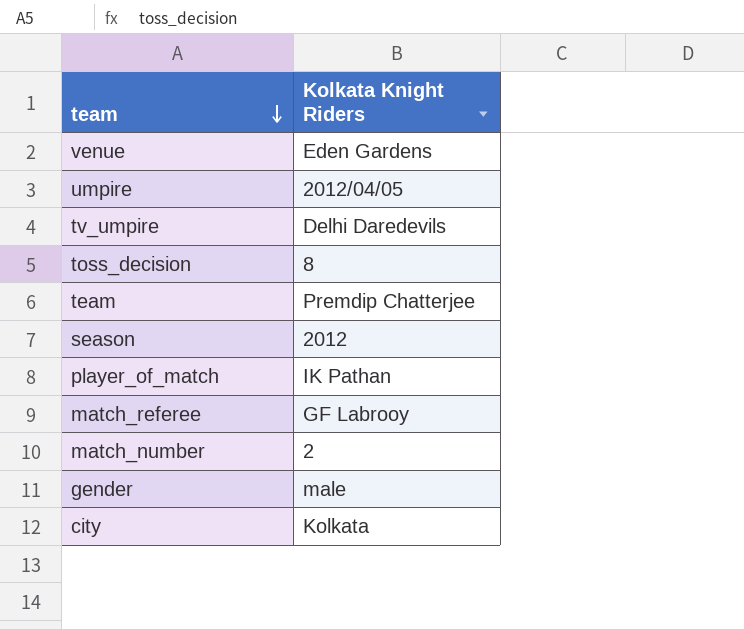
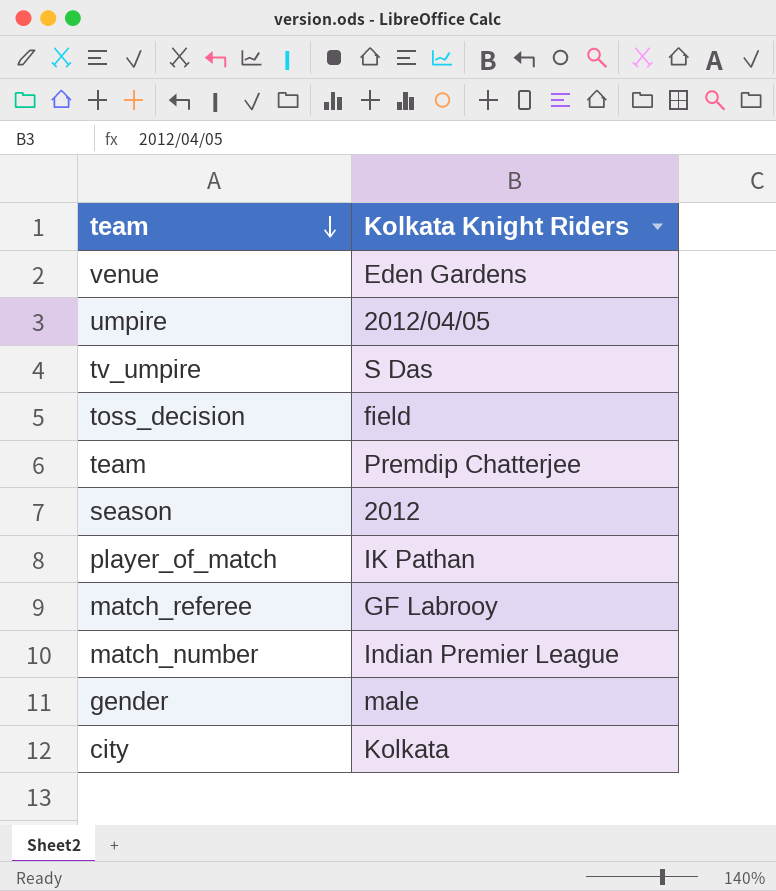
tv_umpire | Kolkata Knight Riders: Delhi Daredevils -> S Das
toss_decision | Kolkata Knight Riders: 8 -> field
match_number | Kolkata Knight Riders: 2 -> Indian Premier League

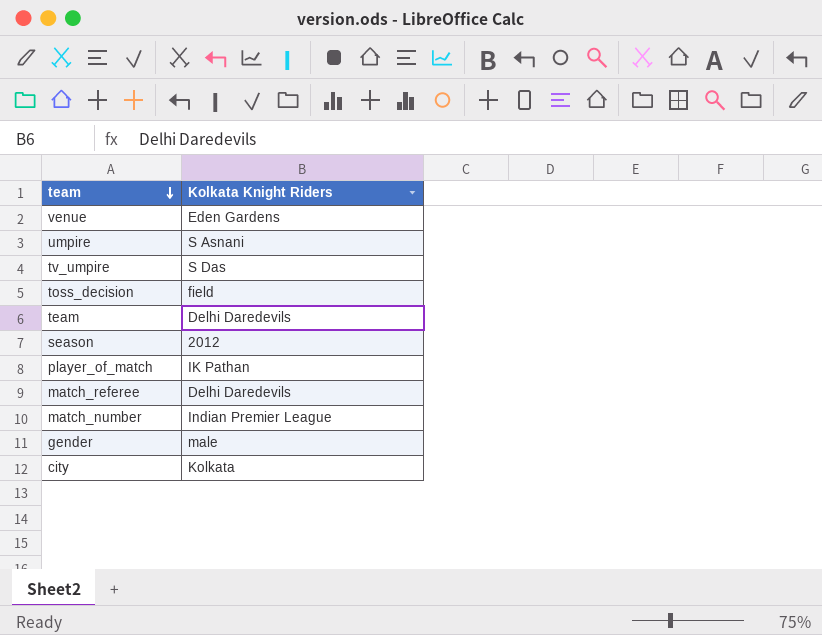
umpire | Kolkata Knight Riders: 2012/04/05 -> S Asnani
team | Kolkata Knight Riders: Premdip Chatterjee -> Delhi Daredevils
match_referee | Kolkata Knight Riders: GF Labrooy -> Delhi Daredevils

